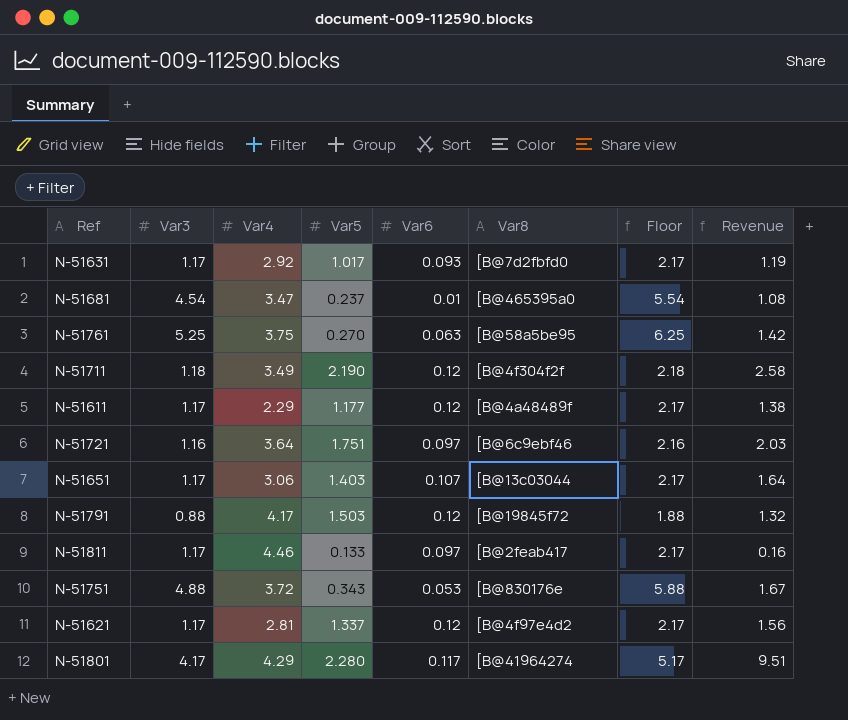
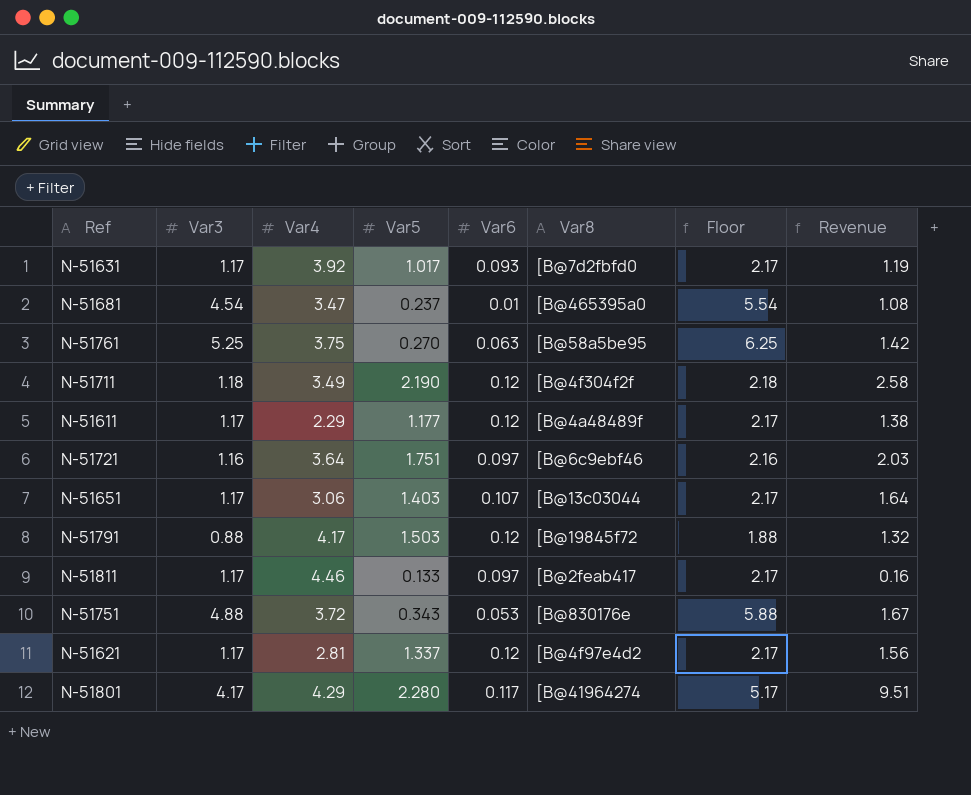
N-51631 | Var4: 2.92 -> 3.92

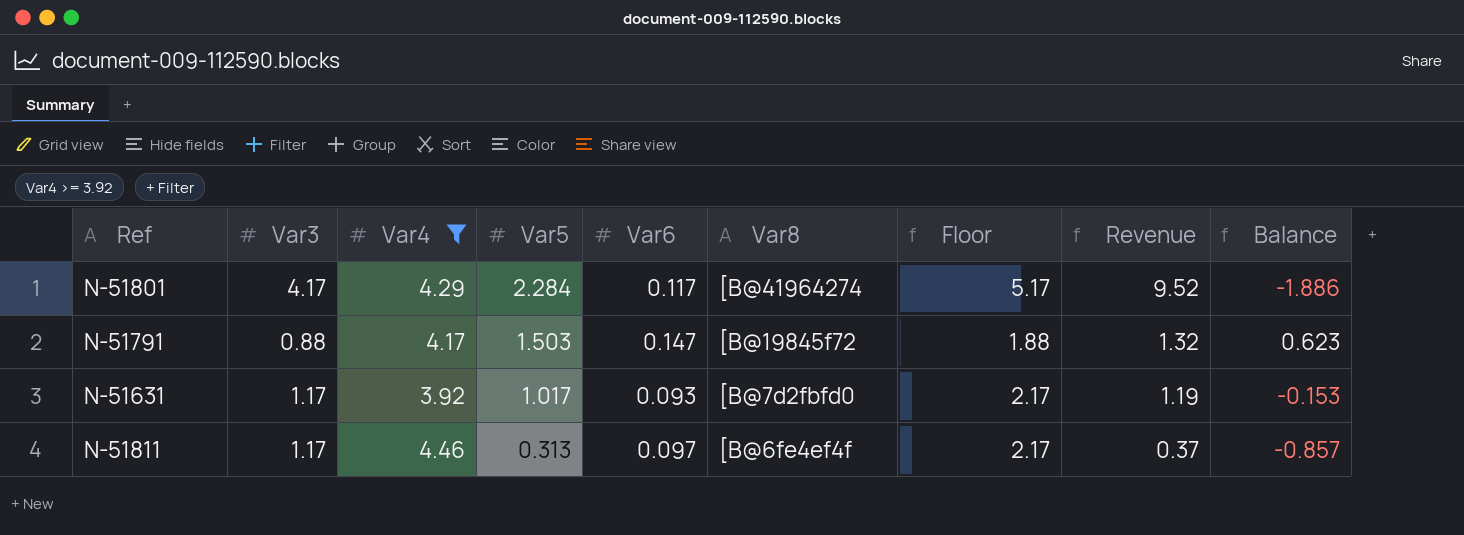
filter: none -> Var4 >= 3.92
row order: none -> Var5 descending
column Balance | formula: none -> [Var5] - [Var3]
N-51801 | Var5: 2.280 -> 2.284
N-51801 | Revenue: 9.51 -> 9.52
N-51791 | Var6: 0.12 -> 0.147
N-51811 | Var5: 0.133 -> 0.313
N-51811 | Var8: [B@2feab417 -> [B@6fe4ef4f
N-51811 | Revenue: 0.16 -> 0.37

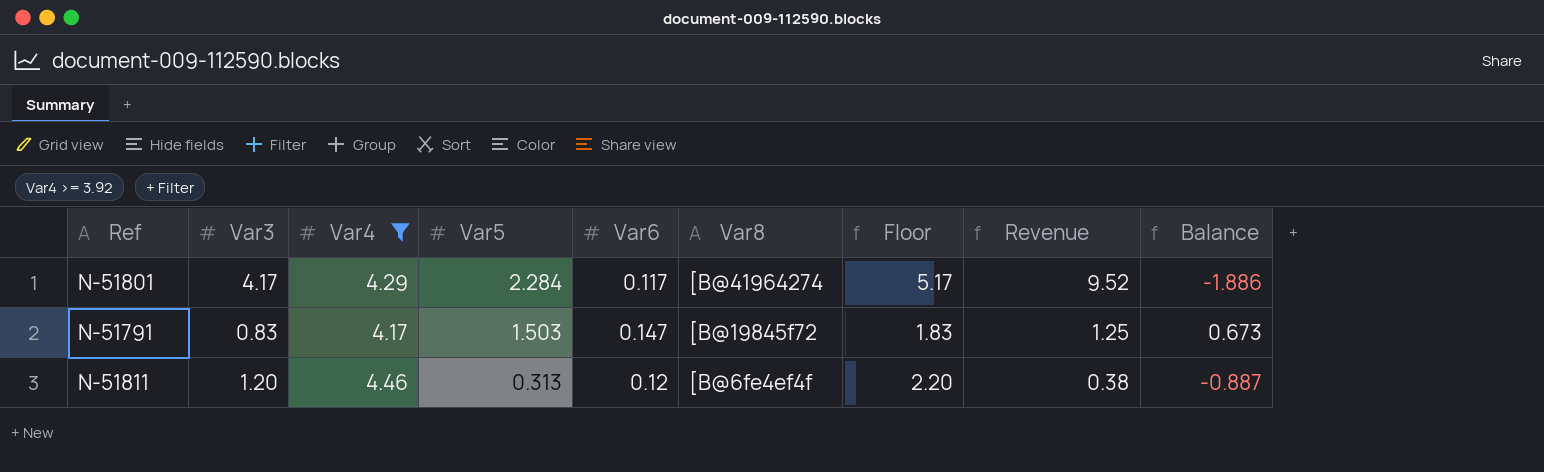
row N-51631: 1.17 | 3.92 | 1.017 | 0.093 | [B@7d2fbfd0 | 2.17 | 1.19 | -0.153 -> none
N-51791 | Var3: 0.88 -> 0.83
N-51791 | Floor: 1.88 -> 1.83
N-51791 | Revenue: 1.32 -> 1.25
N-51791 | Balance: 0.623 -> 0.673
N-51811 | Var3: 1.17 -> 1.20
N-51811 | Var6: 0.097 -> 0.12
N-51811 | Floor: 2.17 -> 2.20
N-51811 | Revenue: 0.37 -> 0.38
N-51811 | Balance: -0.857 -> -0.887

